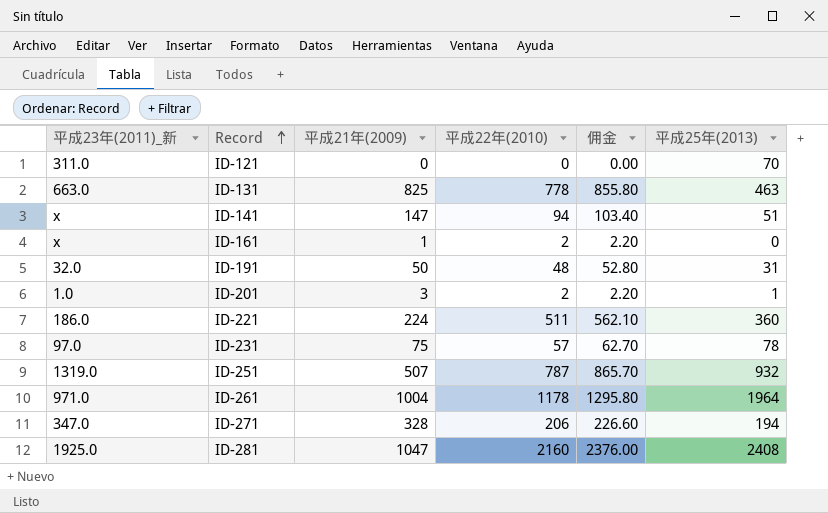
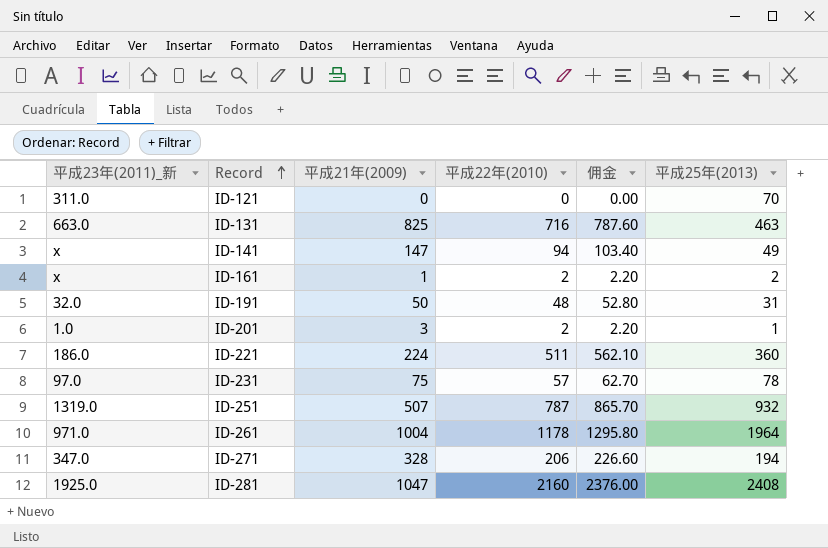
ID-131 | 平成22年(2010): 778 -> 716
ID-131 | 佣金: 855.80 -> 787.60
ID-141 | 平成25年(2013): 51 -> 49
ID-161 | 平成25年(2013): 0 -> 2

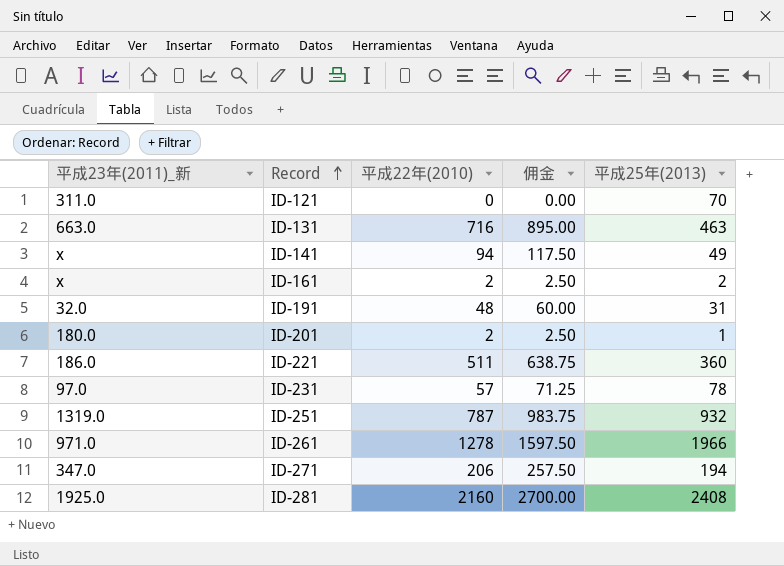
column 平成21年(2009) | position: 3 -> none
column 佣金 | formula: [平成22年(2010)] * 1.1 -> [平成22年(2010)] * 1.25
ID-201 | 平成23年(2011)_新: 1.0 -> 180.0
ID-261 | 平成22年(2010): 1178 -> 1278
ID-261 | 平成25年(2013): 1964 -> 1966

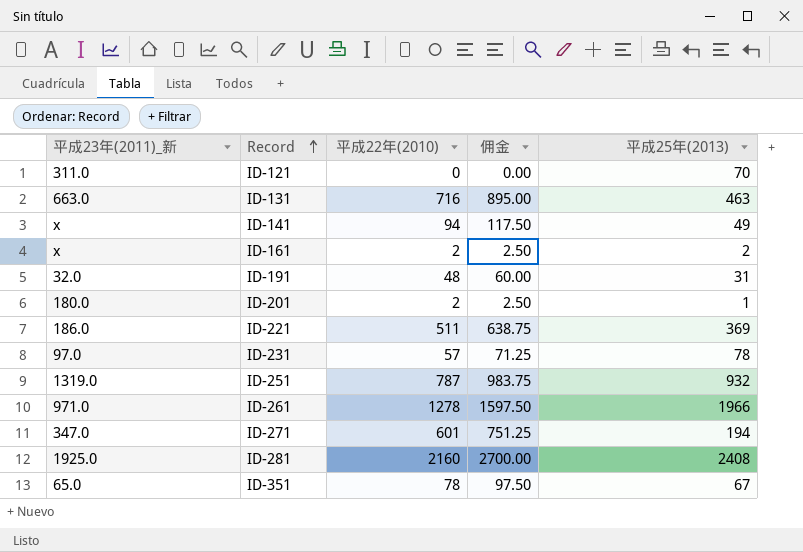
ID-221 | 平成25年(2013): 360 -> 369
ID-271 | 平成22年(2010): 206 -> 601
ID-271 | 佣金: 257.50 -> 751.25
row ID-351: none -> 65.0 | 78 | 97.50 | 67

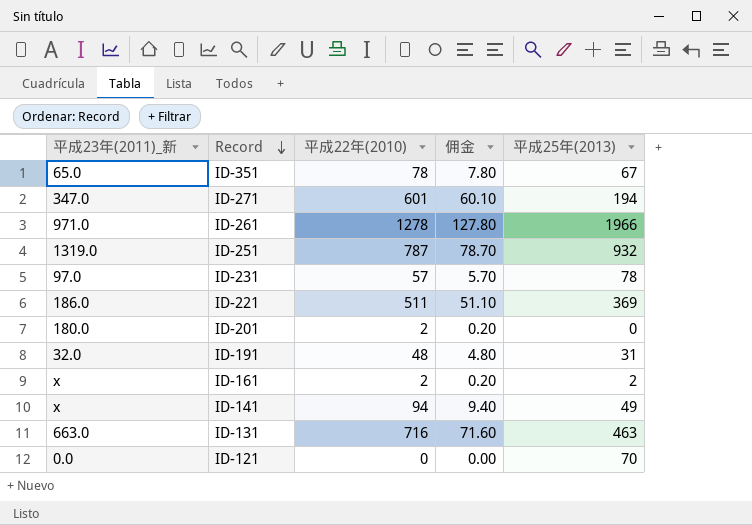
row order: Record ascending -> Record descending
column 佣金 | formula: [平成22年(2010)] * 1.25 -> [平成22年(2010)] * 0.1
row ID-281: 1925.0 | 2160 | 2700.00 | 2408 -> none
ID-201 | 平成25年(2013): 1 -> 0
ID-121 | 平成23年(2011)_新: 311.0 -> 0.0

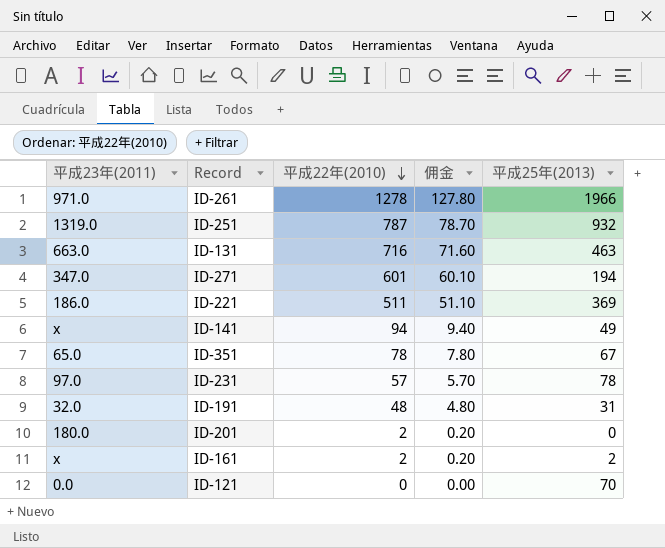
row order: Record descending -> 平成22年(2010) descending
column name: 平成23年(2011)_新 -> 平成23年(2011)

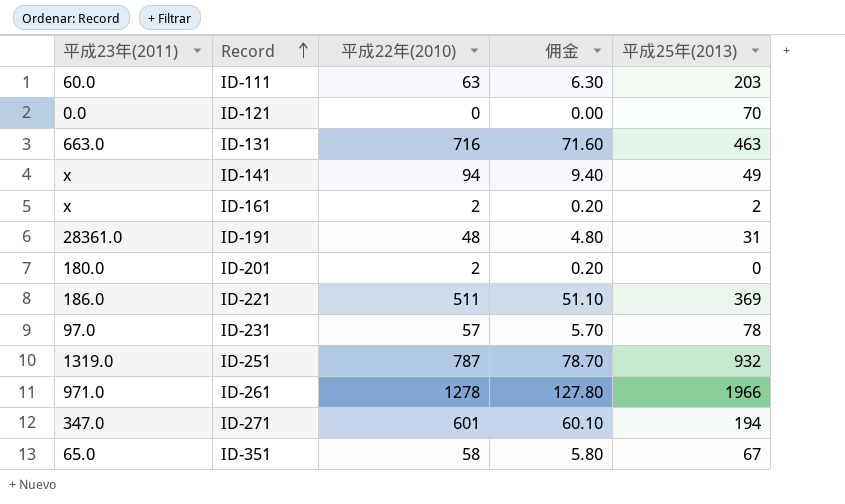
row order: 平成22年(2010) descending -> Record ascending
row ID-111: none -> 60.0 | 63 | 6.30 | 203
ID-191 | 平成23年(2011): 32.0 -> 28361.0
ID-351 | 平成22年(2010): 78 -> 58
ID-351 | 佣金: 7.80 -> 5.80

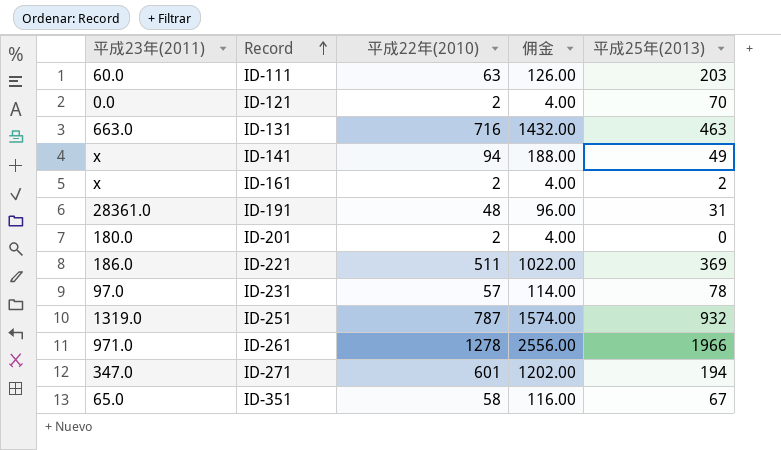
column 佣金 | formula: [平成22年(2010)] * 0.1 -> [平成22年(2010)] * 2
ID-121 | 平成22年(2010): 0 -> 2

